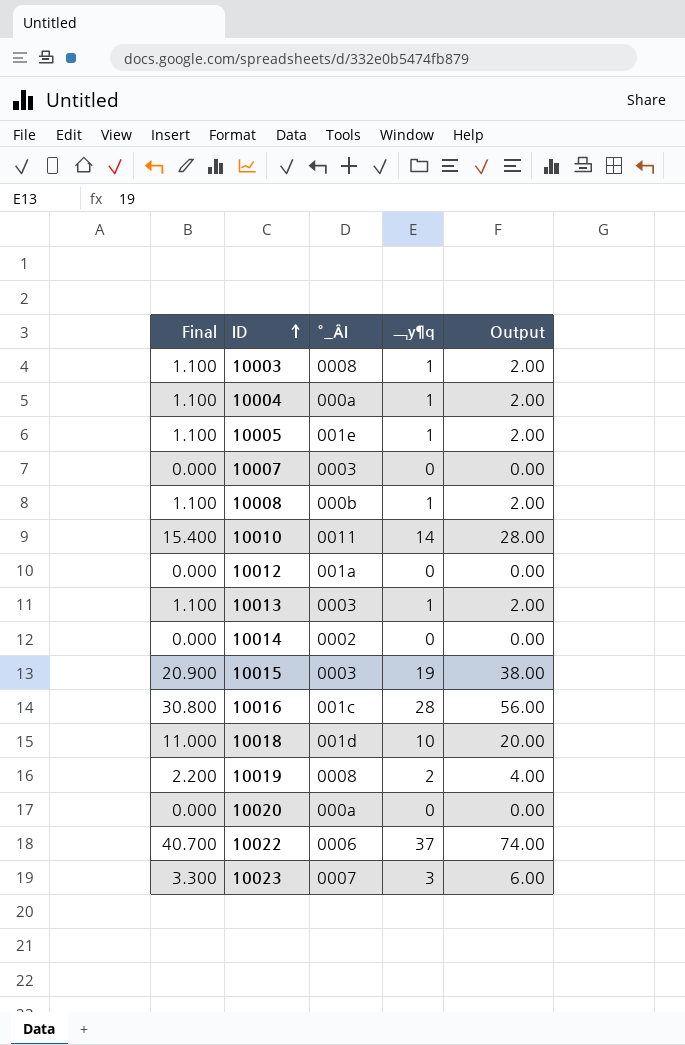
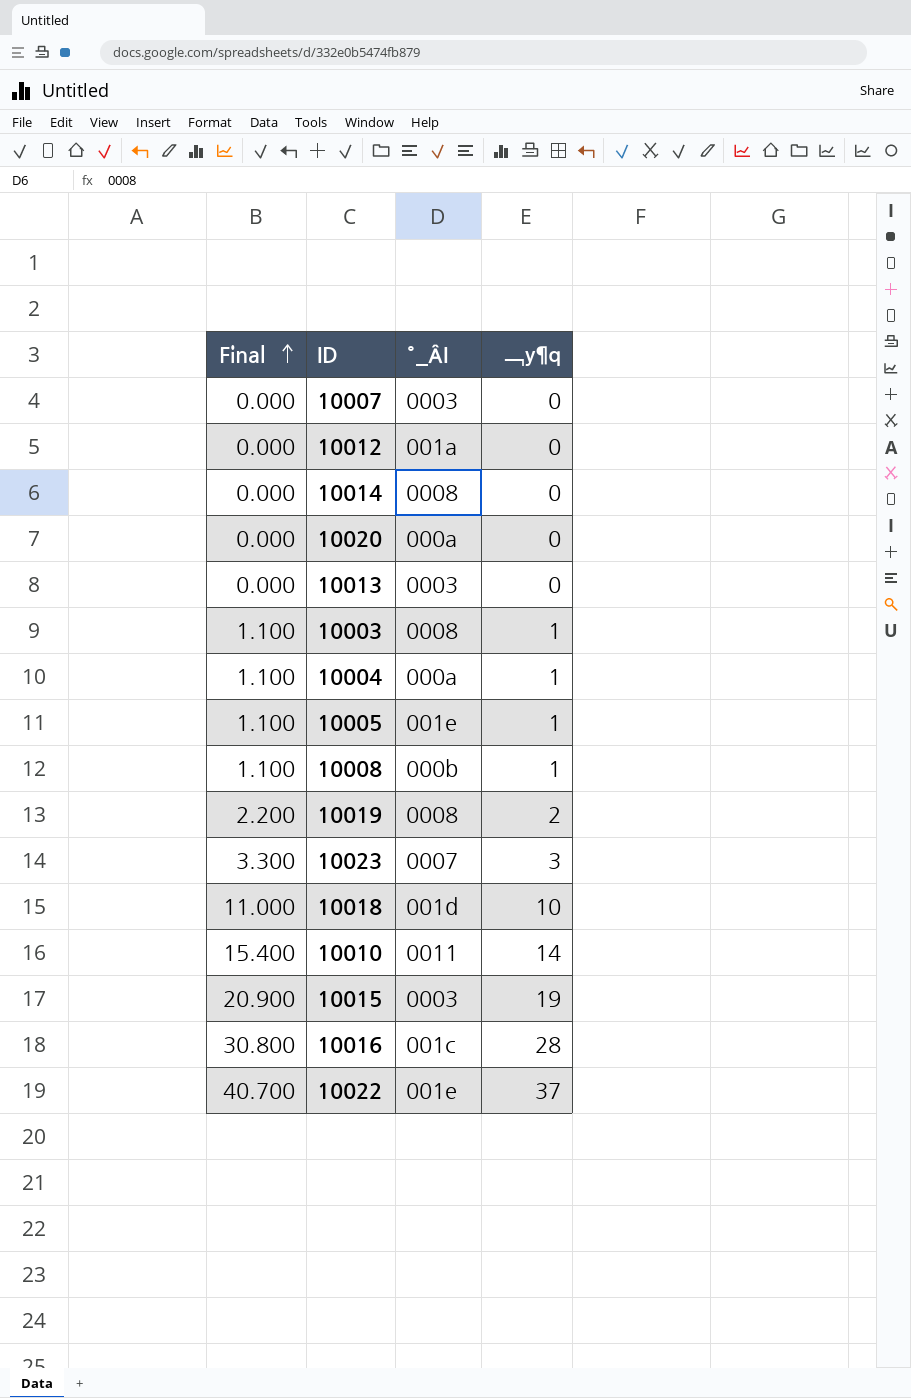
row order: ID ascending -> Final ascending
column Output | formula: [¬y¶q] * 2 -> none
10014 | °_ÂI: 0002 -> 0008
10013 | Final: 1.100 -> 0.000
10013 | ¬y¶q: 1 -> 0
10022 | °_ÂI: 0006 -> 001e

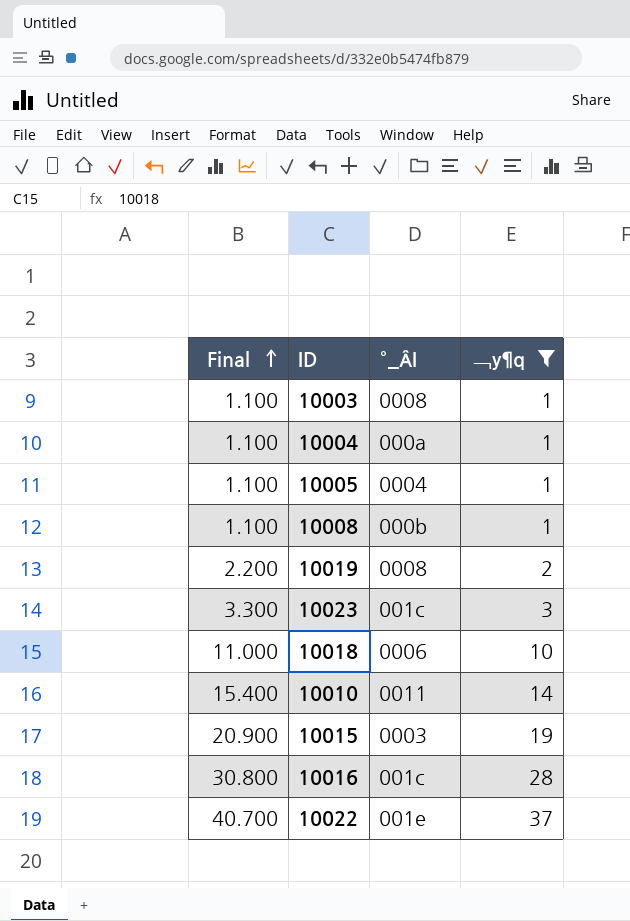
filter: none -> ¬y¶q != 0
10005 | °_ÂI: 001e -> 0004
10023 | °_ÂI: 0007 -> 001c
10018 | °_ÂI: 001d -> 0006

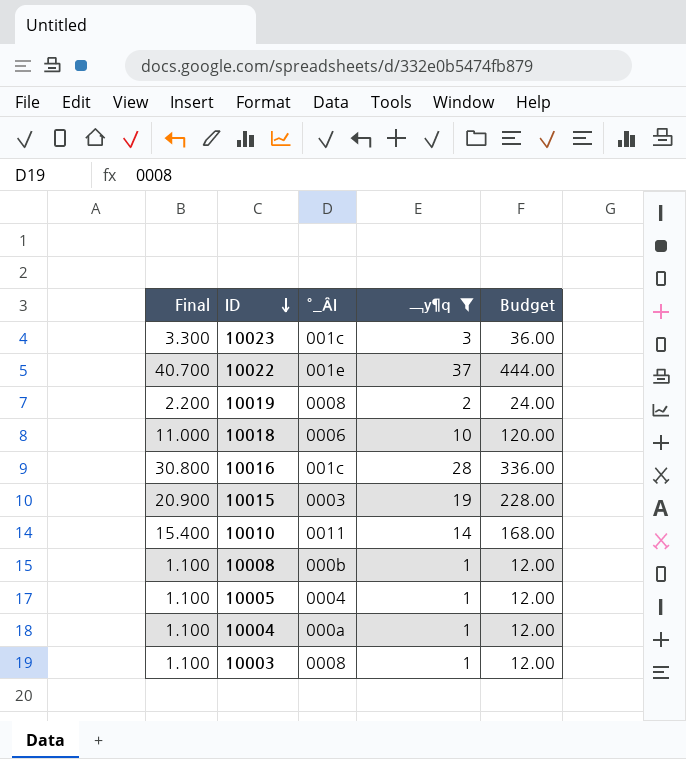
row order: Final ascending -> ID descending
column Budget | formula: none -> [¬y¶q] * 12

